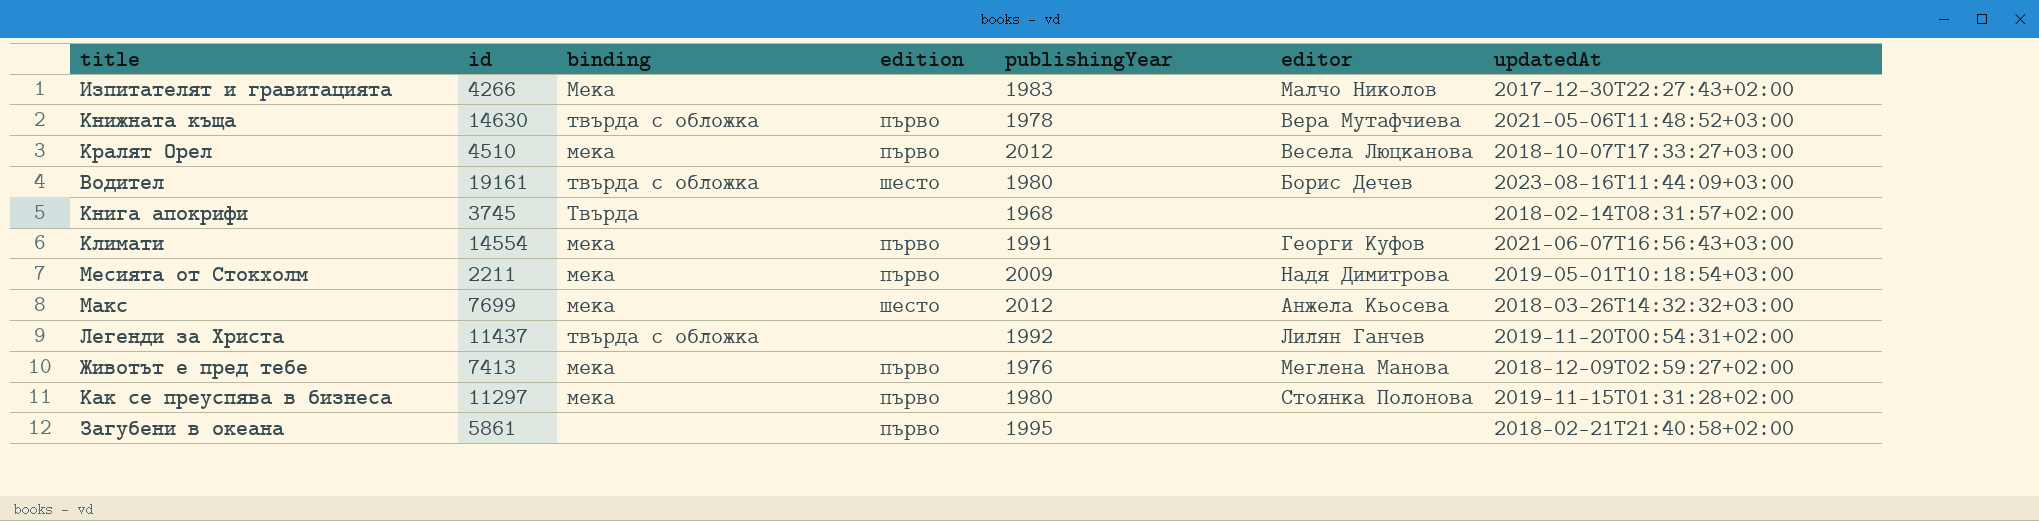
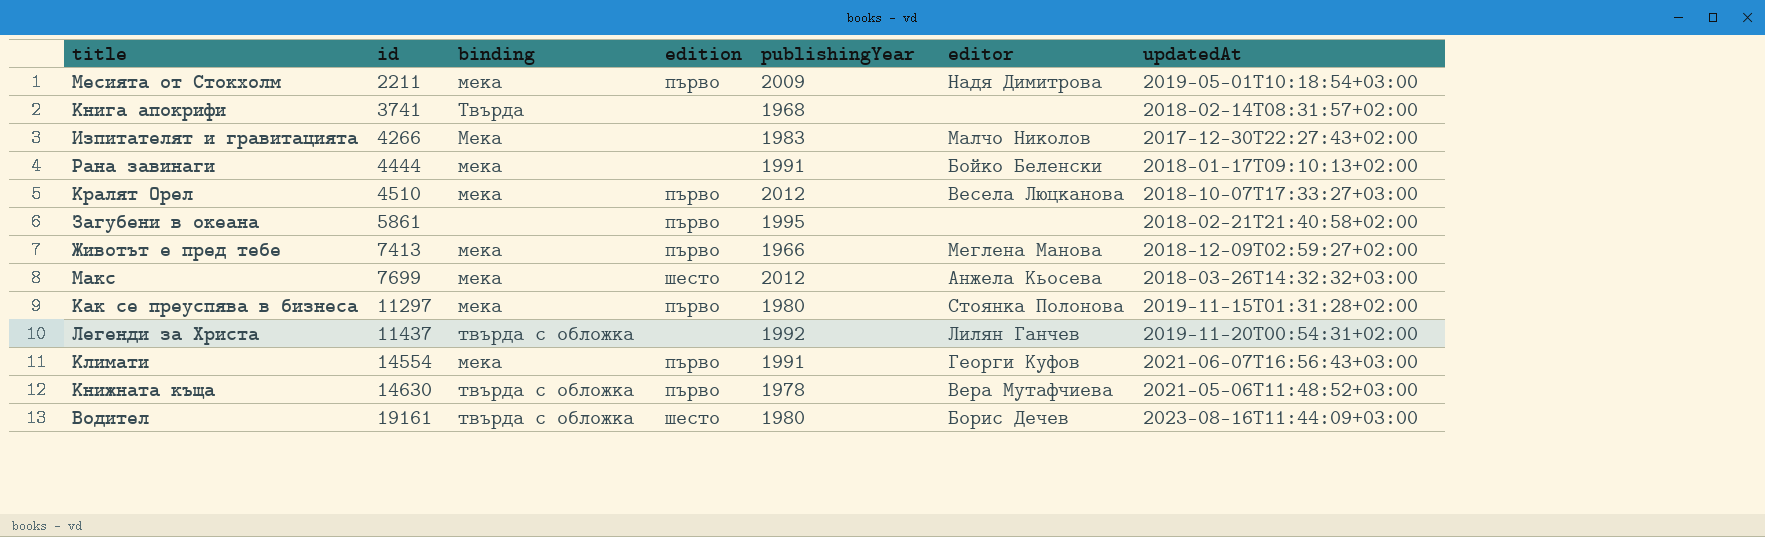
row order: none -> id ascending
Книга апокрифи | id: 3745 -> 3741
row Рана завинаги: none -> 4444 | мека | none | 1991 | Бойко Беленски | 2018-01-17T09:10:13+02:00
Животът е пред тебе | publishingYear: 1976 -> 1966

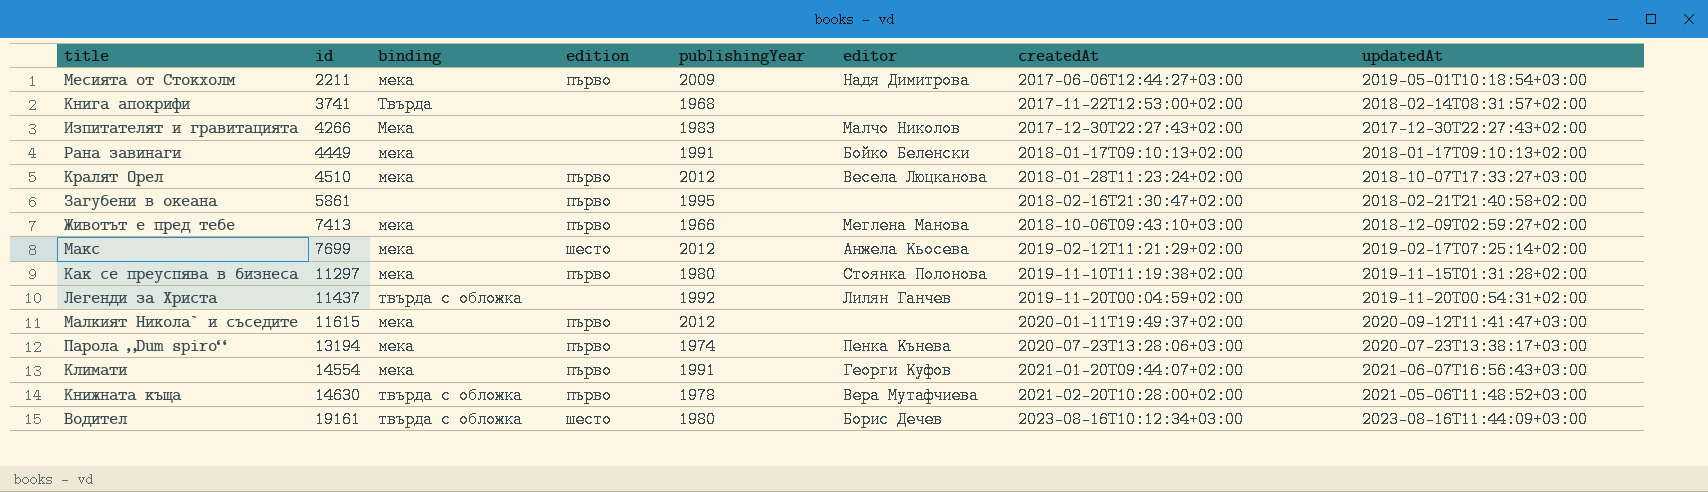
column createdAt | position: none -> 7
Рана завинаги | id: 4444 -> 4449
Макс | updatedAt: 2018-03-26T14:32:32+03:00 -> 2019-02-17T07:25:14+02:00
row Малкият Никола` и съседите: none -> 11615 | мека | първо | 2012 | none | 2020-01-11T19:49:37+02:00 | 2020-09-12T11:41:47+03:00
row Парола „Dum spiro“: none -> 13194 | мека | първо | 1974 | Пенка Кънева | 2020-07-23T13:28:06+03:00 | 2020-07-23T13:38:17+03:00

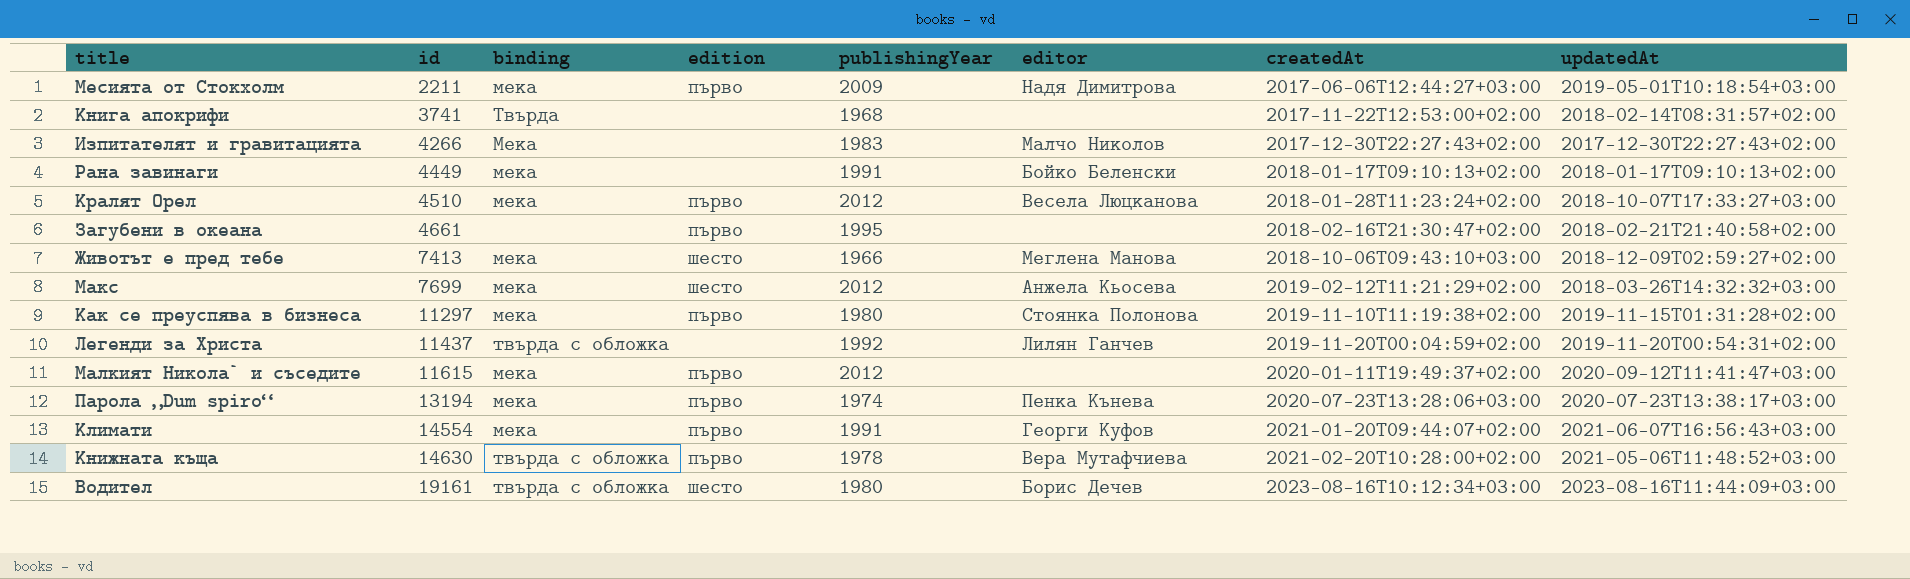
Загубени в океана | id: 5861 -> 4661
Животът е пред тебе | edition: първо -> шесто
Макс | updatedAt: 2019-02-17T07:25:14+02:00 -> 2018-03-26T14:32:32+03:00

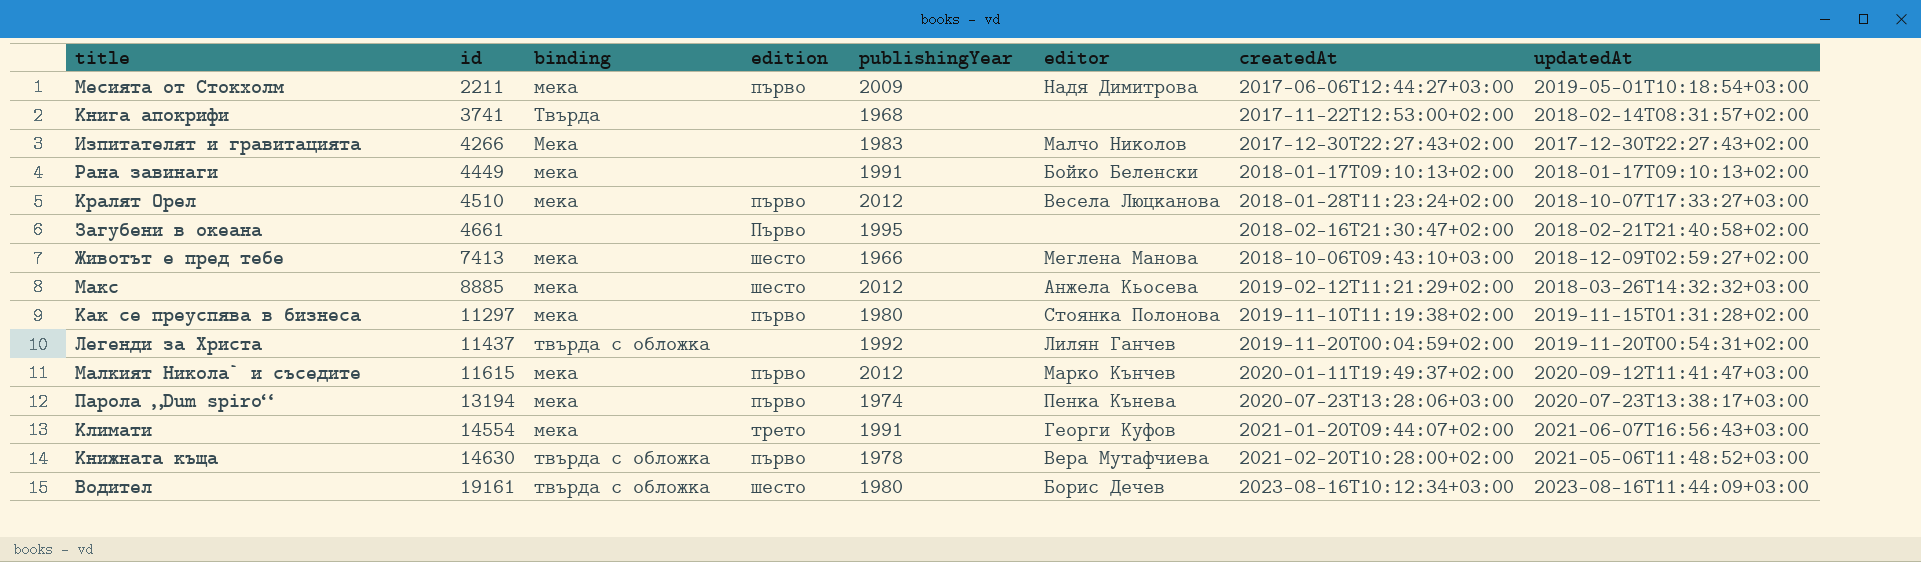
Загубени в океана | edition: първо -> Първо
Макс | id: 7699 -> 8885
Малкият Никола` и съседите | editor: none -> Марко Кънчев
Климати | edition: първо -> трето

